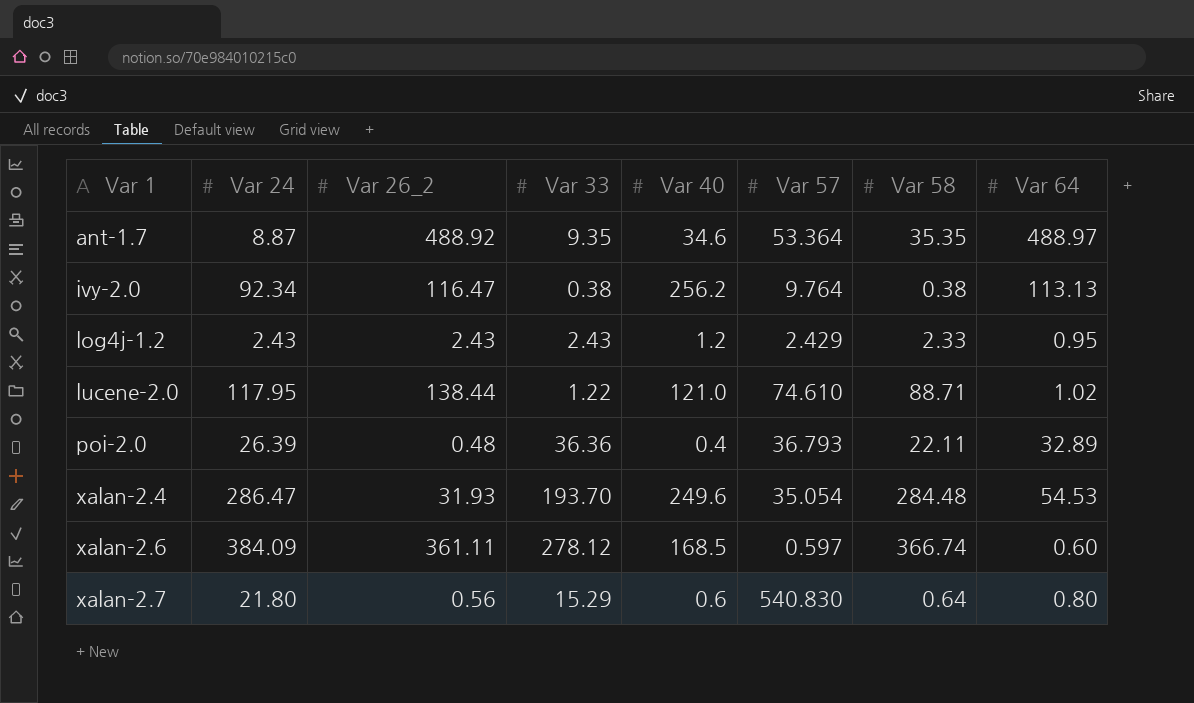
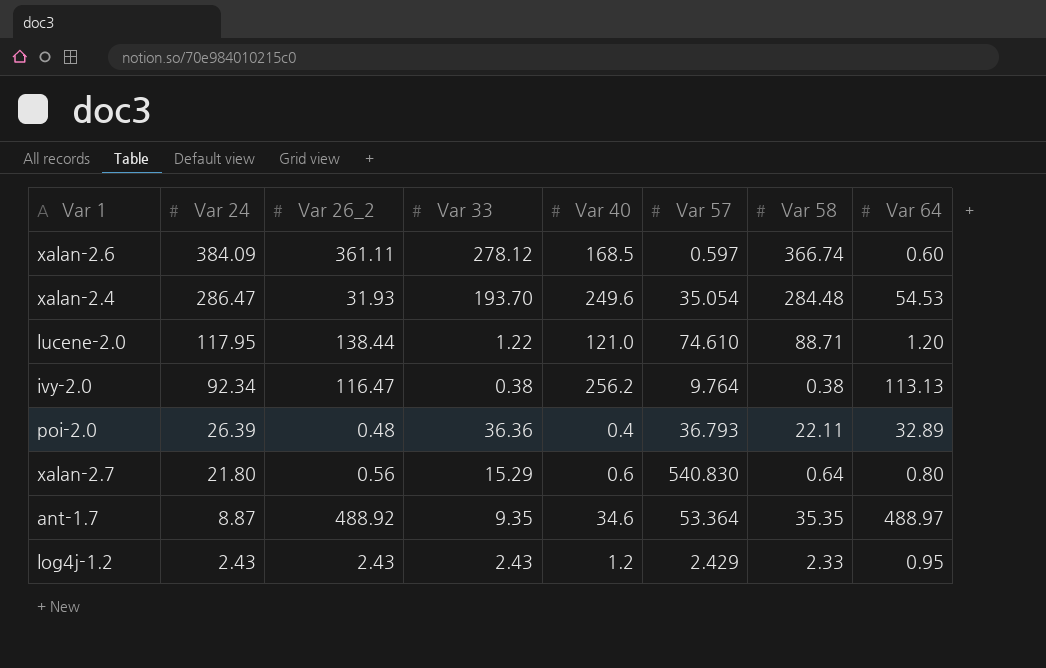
row order: Var 1 ascending -> Var 24 descending
lucene-2.0 | Var 64: 1.02 -> 1.20

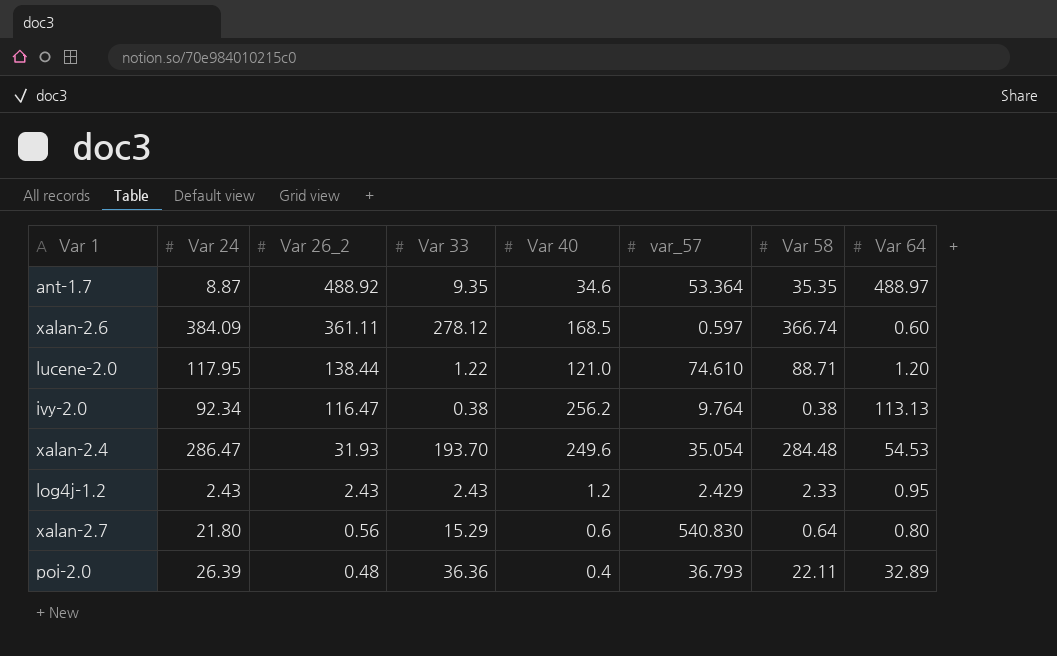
row order: Var 24 descending -> Var 26_2 descending
column name: Var 57 -> var_57

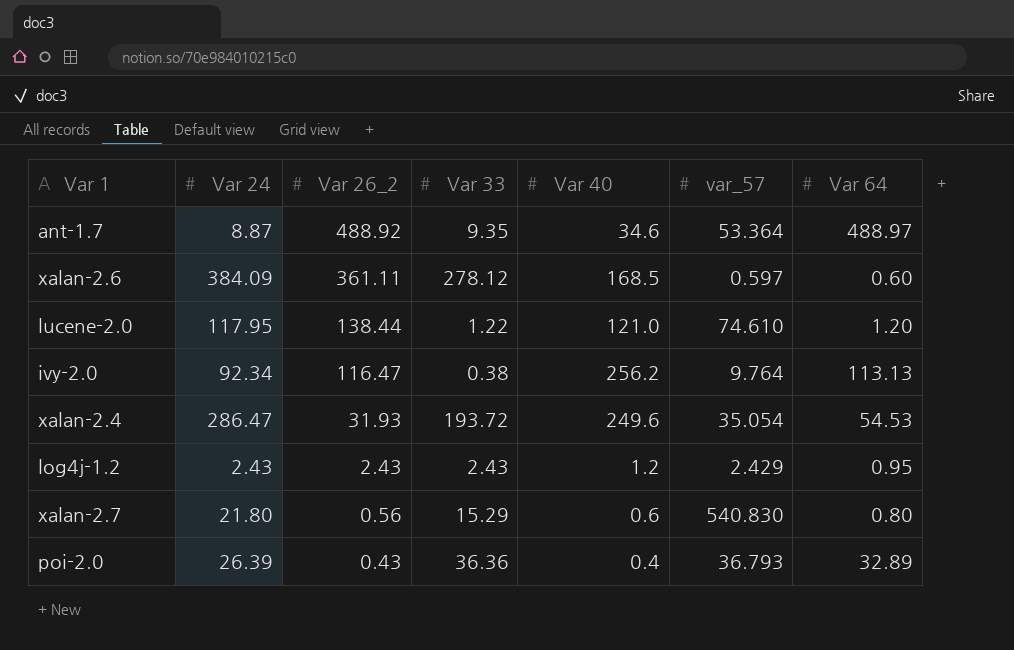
column Var 58 | position: 7 -> none
xalan-2.4 | Var 33: 193.70 -> 193.72
poi-2.0 | Var 26_2: 0.48 -> 0.43

